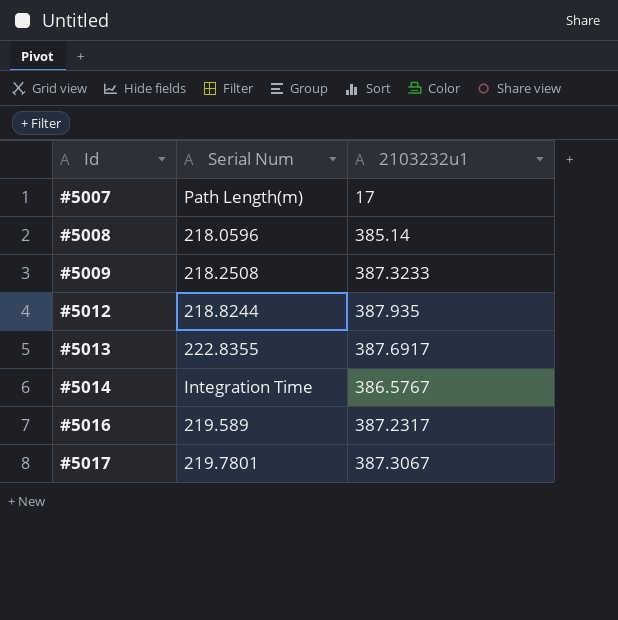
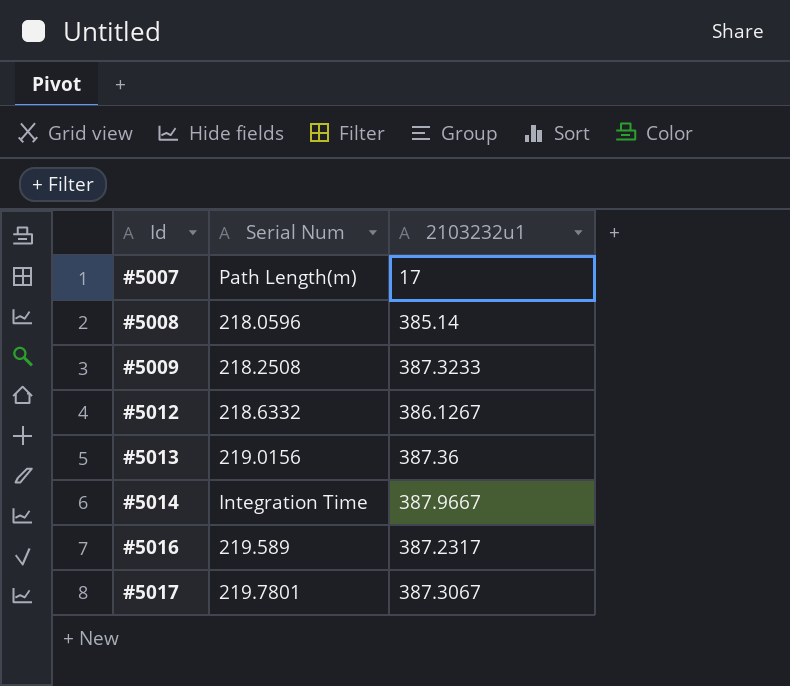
#5012 | Serial Num: 218.8244 -> 218.6332
#5012 | 2103232u1: 387.935 -> 386.1267
#5013 | Serial Num: 222.8355 -> 219.0156
#5013 | 2103232u1: 387.6917 -> 387.36
#5014 | 2103232u1: 386.5767 -> 387.9667

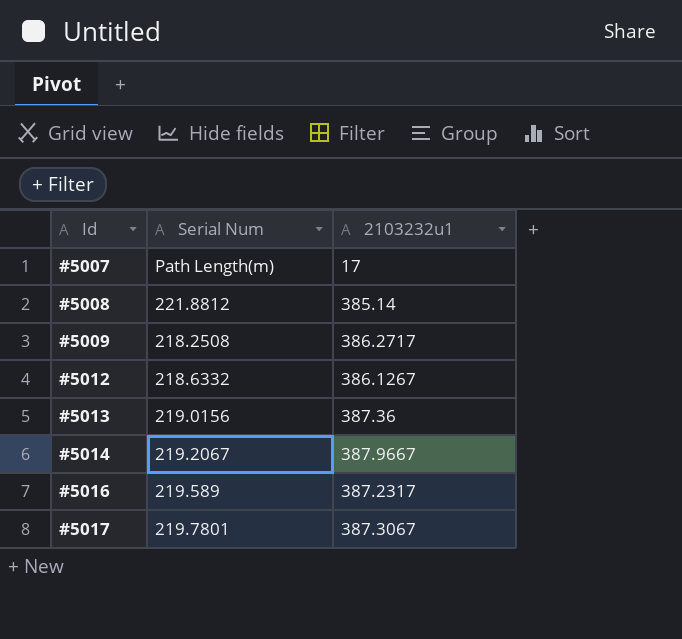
#5008 | Serial Num: 218.0596 -> 221.8812
#5009 | 2103232u1: 387.3233 -> 386.2717
#5014 | Serial Num: Integration Time -> 219.2067

